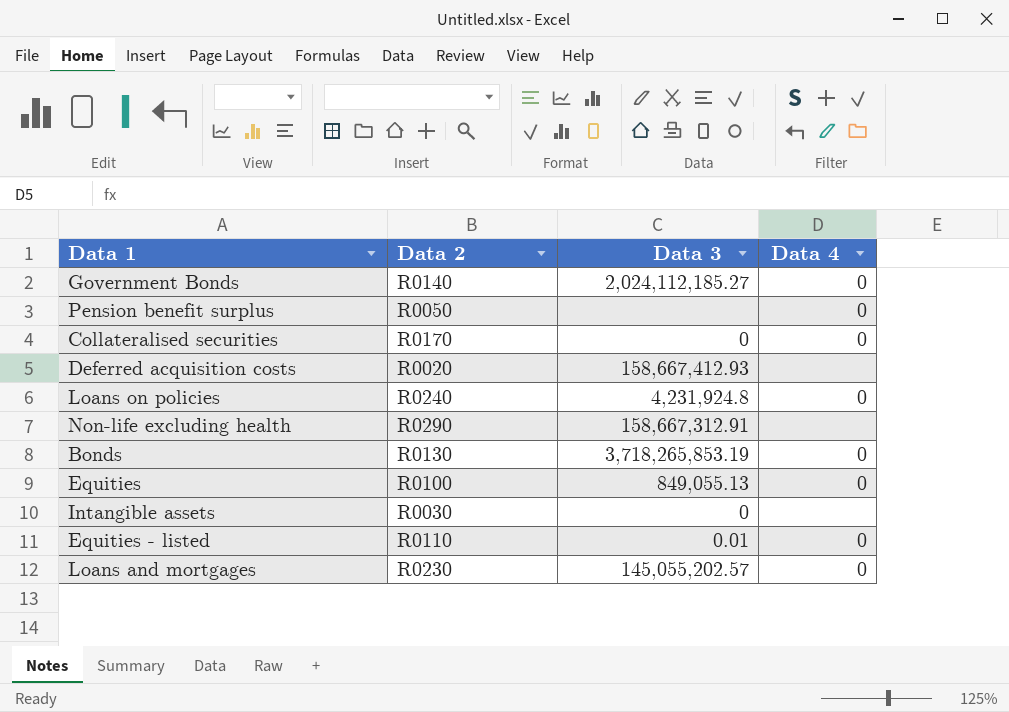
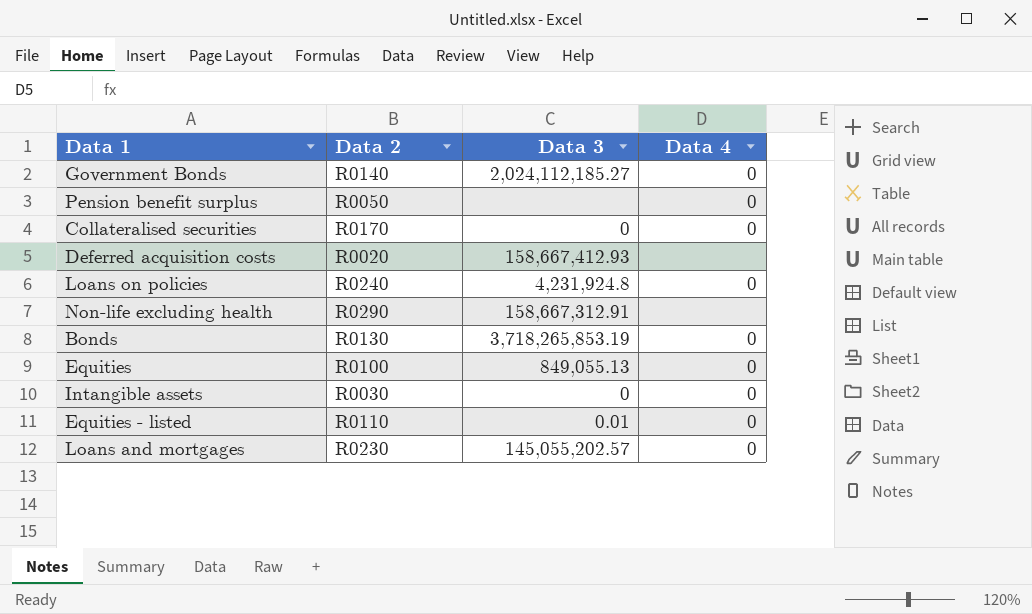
Intangible assets | Data 4: none -> 0

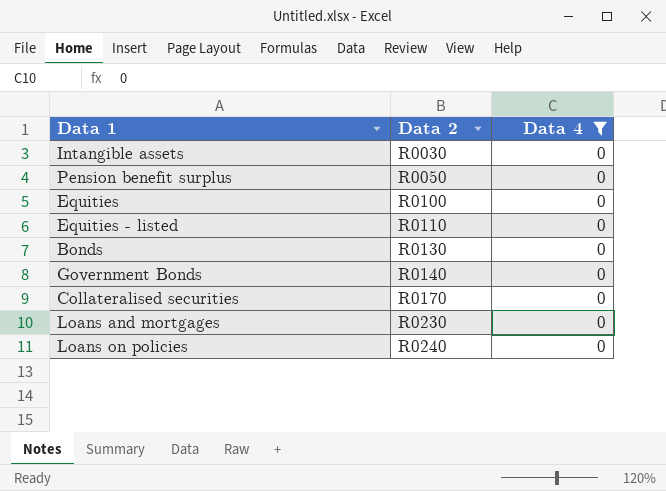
filter: none -> Data 4 = 0
row order: none -> Data 2 ascending
column Data 3 | position: 3 -> none

